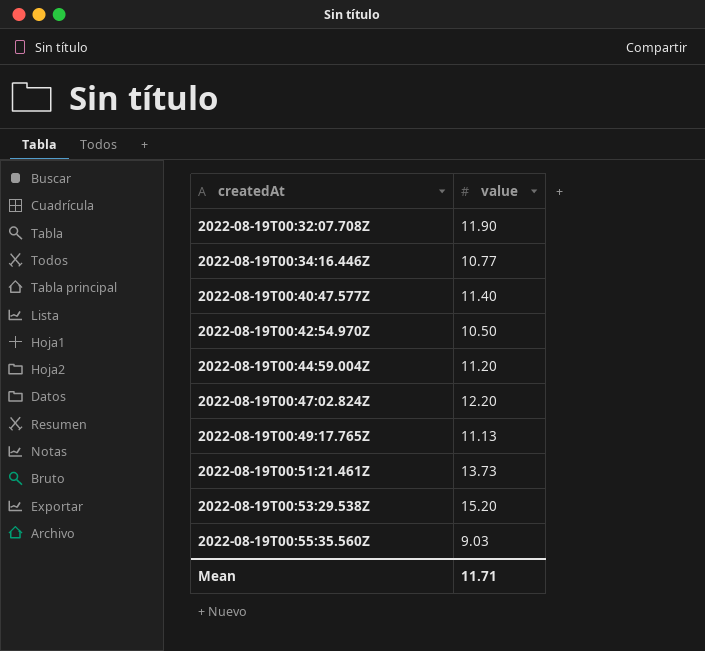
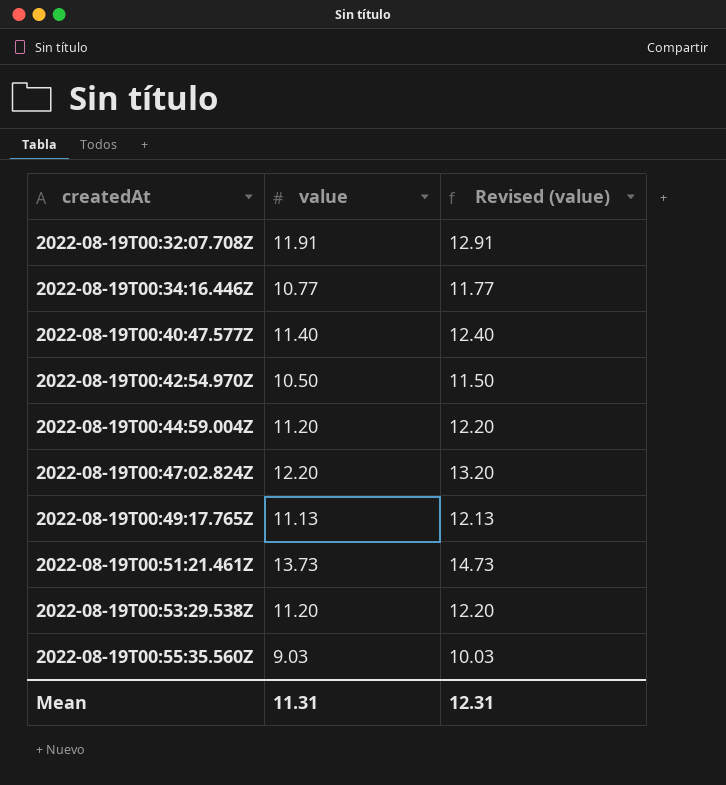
column Revised (value) | formula: none -> [value] + 1
2022-08-19T00:32:07.708Z | value: 11.90 -> 11.91
2022-08-19T00:53:29.538Z | value: 15.20 -> 11.20
Mean | value: 11.71 -> 11.31

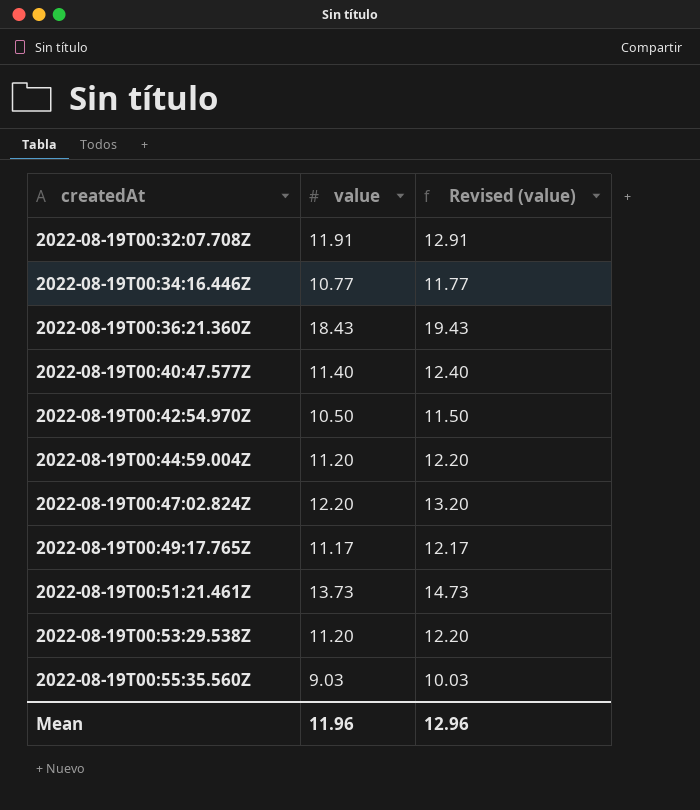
row 2022-08-19T00:36:21.360Z: none -> 18.43 | 19.43
2022-08-19T00:49:17.765Z | value: 11.13 -> 11.17
2022-08-19T00:49:17.765Z | Revised (value): 12.13 -> 12.17
Mean | value: 11.31 -> 11.96
Mean | Revised (value): 12.31 -> 12.96

